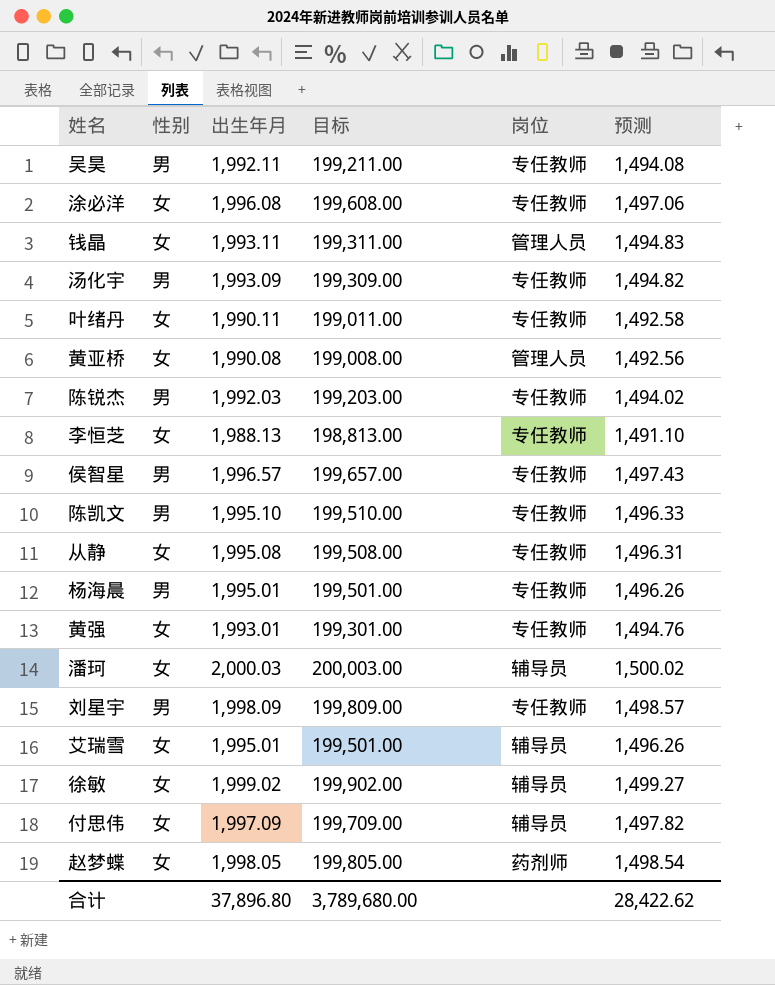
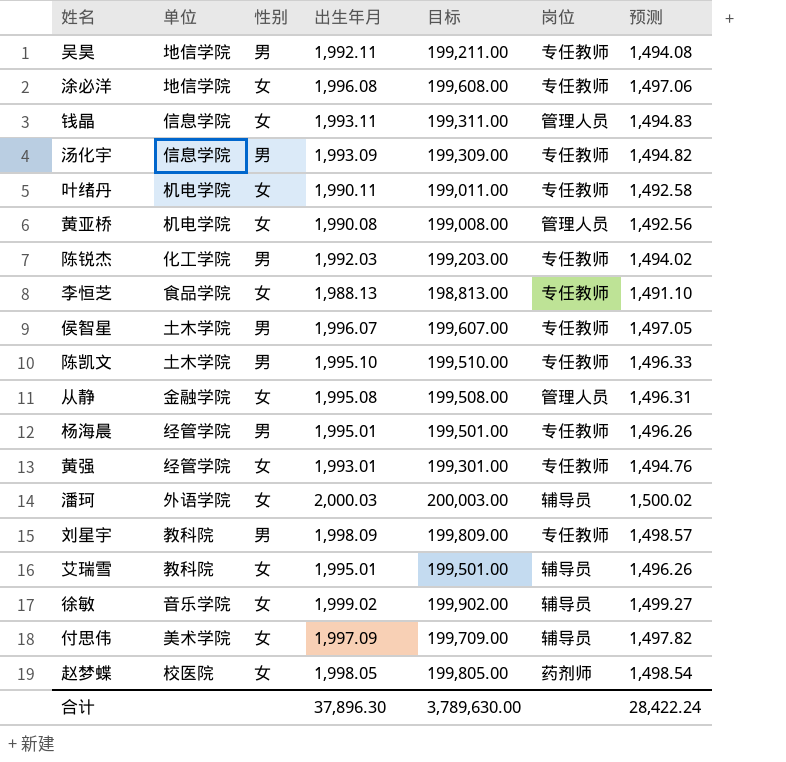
column 单位 | position: none -> 2
侯智星 | 出生年月: 1,996.57 -> 1,996.07
侯智星 | 目标: 199,657.00 -> 199,607.00
侯智星 | 预测: 1,497.43 -> 1,497.05
从静 | 岗位: 专任教师 -> 管理人员
合计 | 出生年月: 37,896.80 -> 37,896.30
合计 | 目标: 3,789,680.00 -> 3,789,630.00
合计 | 预测: 28,422.62 -> 28,422.24

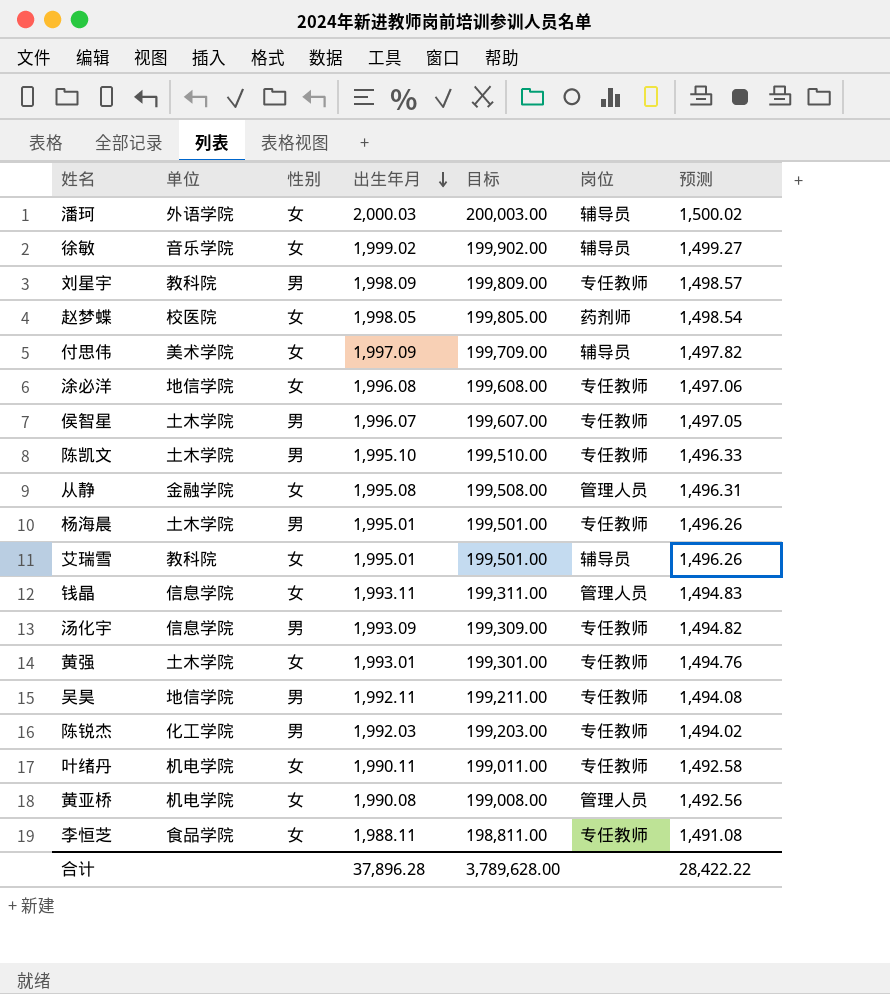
row order: none -> 出生年月 descending
杨海晨 | 单位: 经管学院 -> 土木学院
黄强 | 单位: 经管学院 -> 土木学院
李恒芝 | 出生年月: 1,988.13 -> 1,988.11
李恒芝 | 目标: 198,813.00 -> 198,811.00
李恒芝 | 预测: 1,491.10 -> 1,491.08
合计 | 出生年月: 37,896.30 -> 37,896.28
合计 | 目标: 3,789,630.00 -> 3,789,628.00
合计 | 预测: 28,422.24 -> 28,422.22

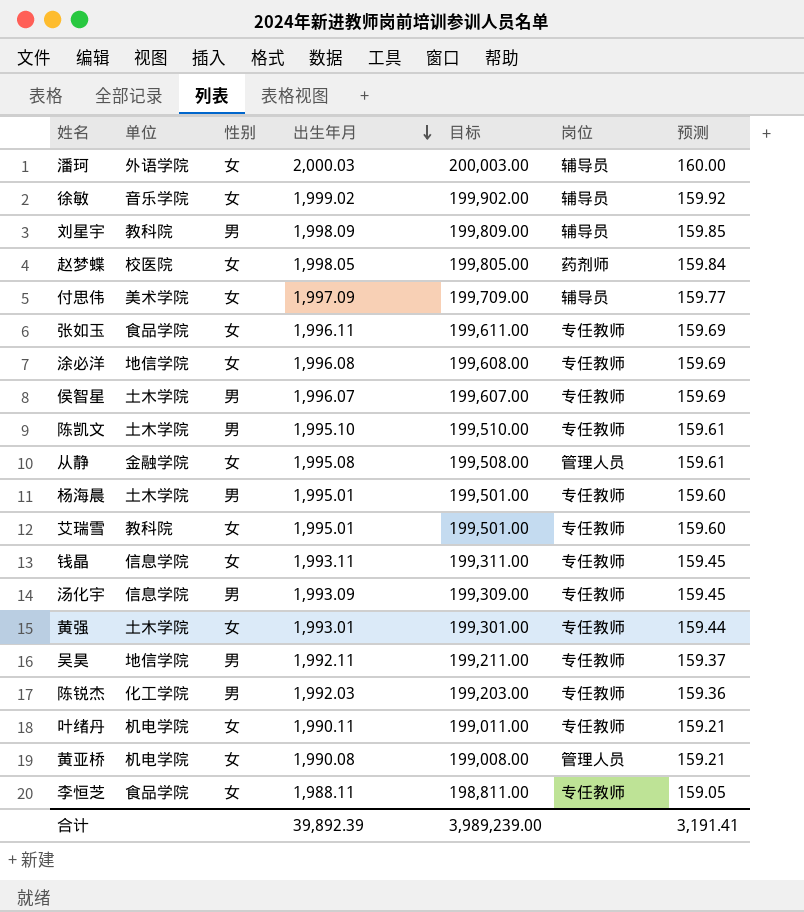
column 预测 | formula: [出生年月] * 0.75 -> [出生年月] * 0.08
刘星宇 | 岗位: 专任教师 -> 辅导员
row 张如玉: none -> 食品学院 | 女 | 1,996.11 | 199,611.00 | 专任教师 | 159.69
艾瑞雪 | 岗位: 辅导员 -> 专任教师
钱晶 | 岗位: 管理人员 -> 专任教师
合计 | 出生年月: 37,896.28 -> 39,892.39
合计 | 目标: 3,789,628.00 -> 3,989,239.00
合计 | 预测: 28,422.22 -> 3,191.41

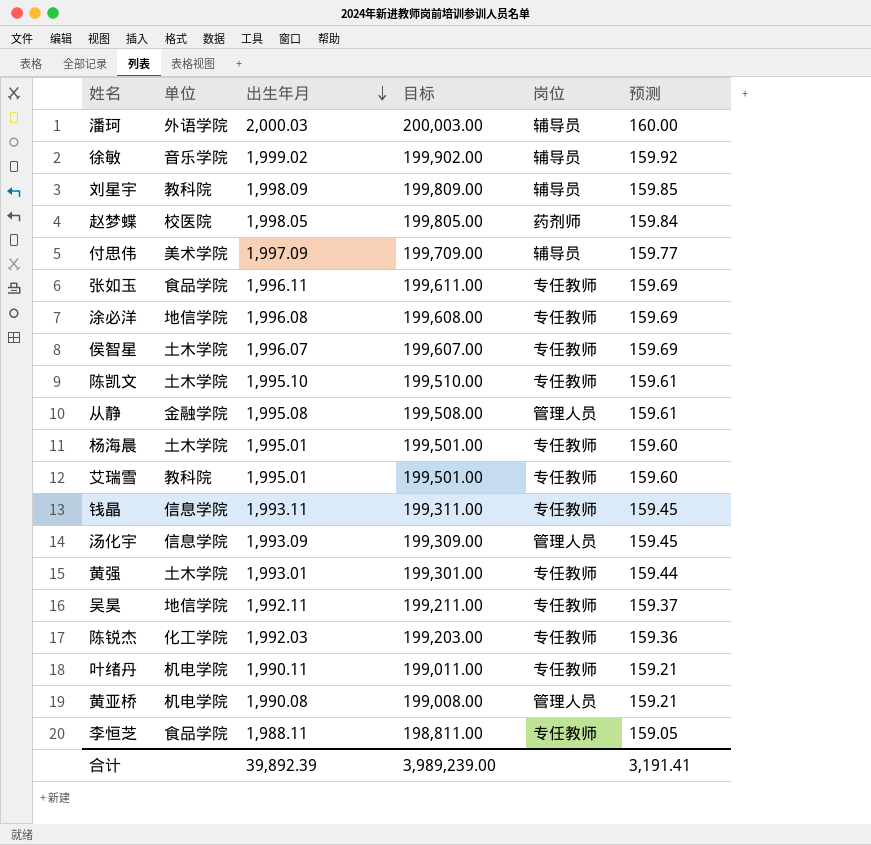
column 性别 | position: 3 -> none
汤化宇 | 岗位: 专任教师 -> 管理人员

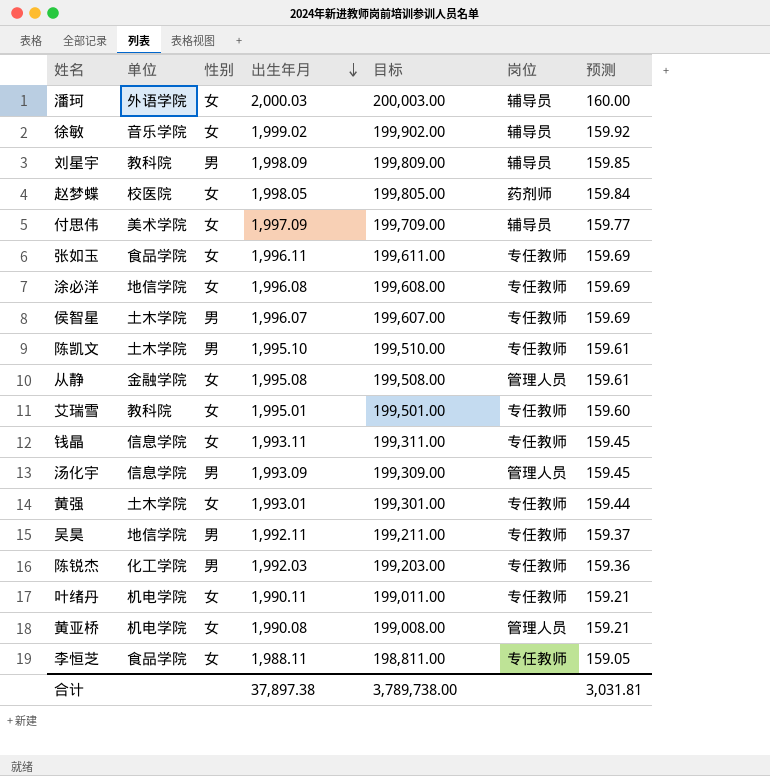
column 性别 | position: none -> 3
row 杨海晨: 土木学院 | 1,995.01 | 199,501.00 | 专任教师 | 159.60 -> none
合计 | 出生年月: 39,892.39 -> 37,897.38
合计 | 目标: 3,989,239.00 -> 3,789,738.00
合计 | 预测: 3,191.41 -> 3,031.81

